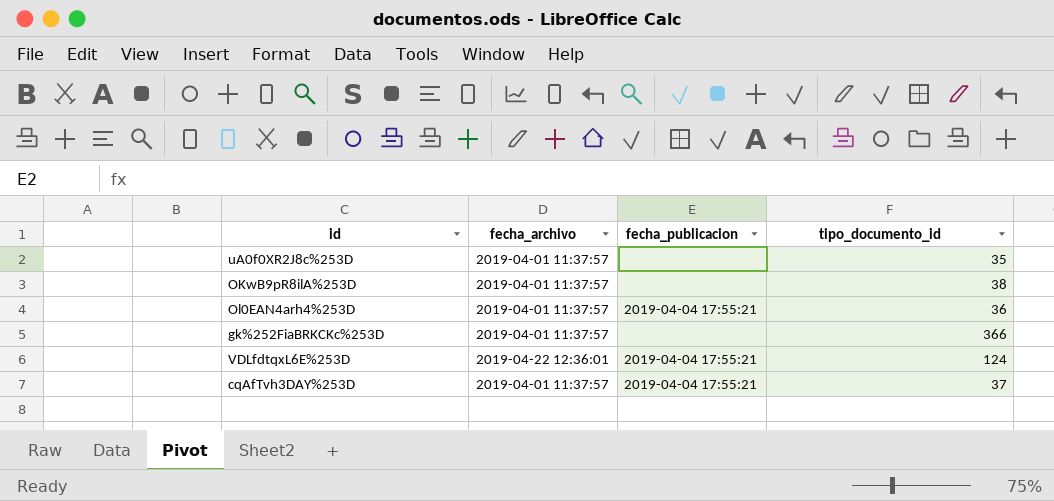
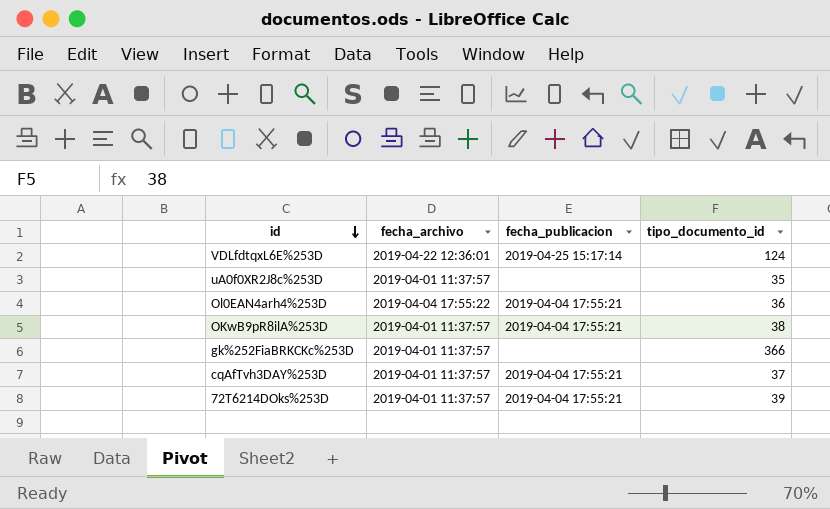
row order: none -> id descending
VDLfdtqxL6E%253D | fecha_publicacion: 2019-04-04 17:55:21 -> 2019-04-25 15:17:14
Ol0EAN4arh4%253D | fecha_archivo: 2019-04-01 11:37:57 -> 2019-04-04 17:55:22
OKwB9pR8ilA%253D | fecha_publicacion: none -> 2019-04-04 17:55:21
row 72T6214DOks%253D: none -> 2019-04-01 11:37:57 | 2019-04-04 17:55:21 | 39

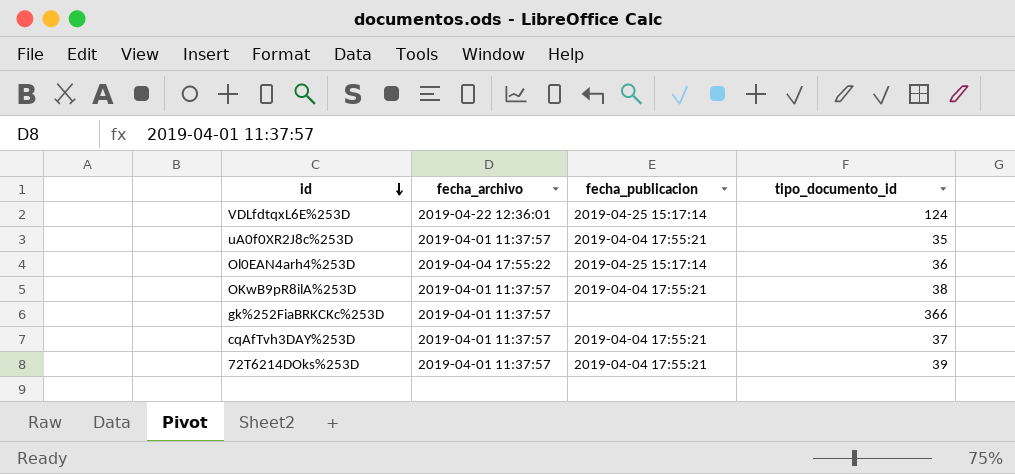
uA0f0XR2J8c%253D | fecha_publicacion: none -> 2019-04-04 17:55:21
Ol0EAN4arh4%253D | fecha_publicacion: 2019-04-04 17:55:21 -> 2019-04-25 15:17:14

